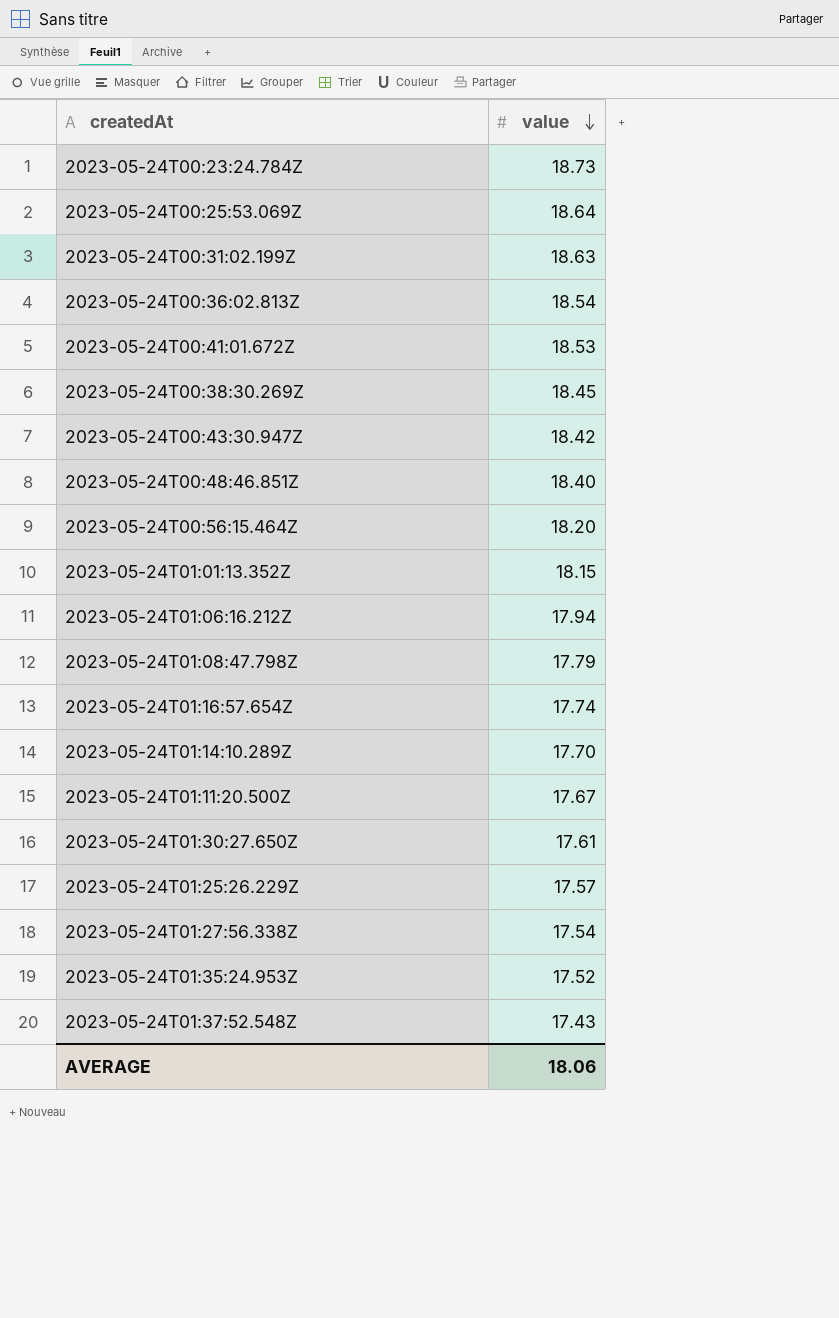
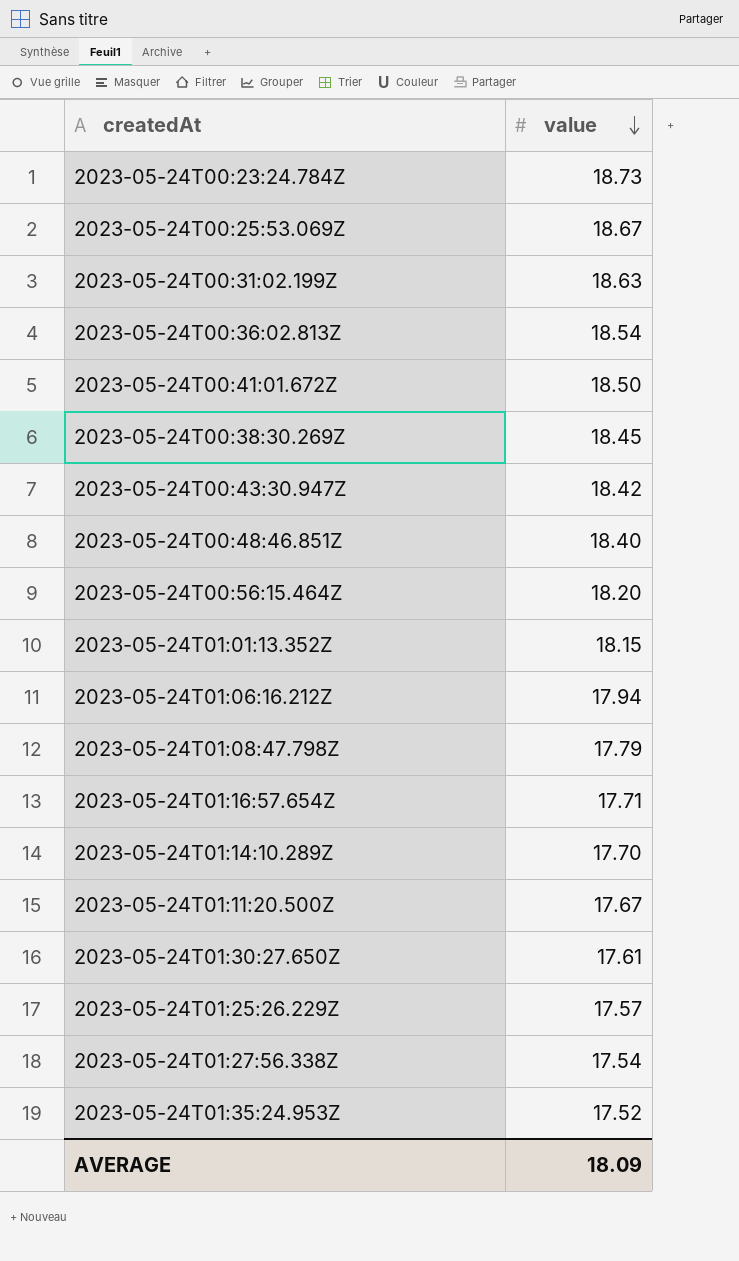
row 2023-05-24T01:37:52.548Z: 17.43 -> none
2023-05-24T00:25:53.069Z | value: 18.64 -> 18.67
2023-05-24T00:41:01.672Z | value: 18.53 -> 18.50
2023-05-24T01:16:57.654Z | value: 17.74 -> 17.71
AVERAGE | value: 18.06 -> 18.09

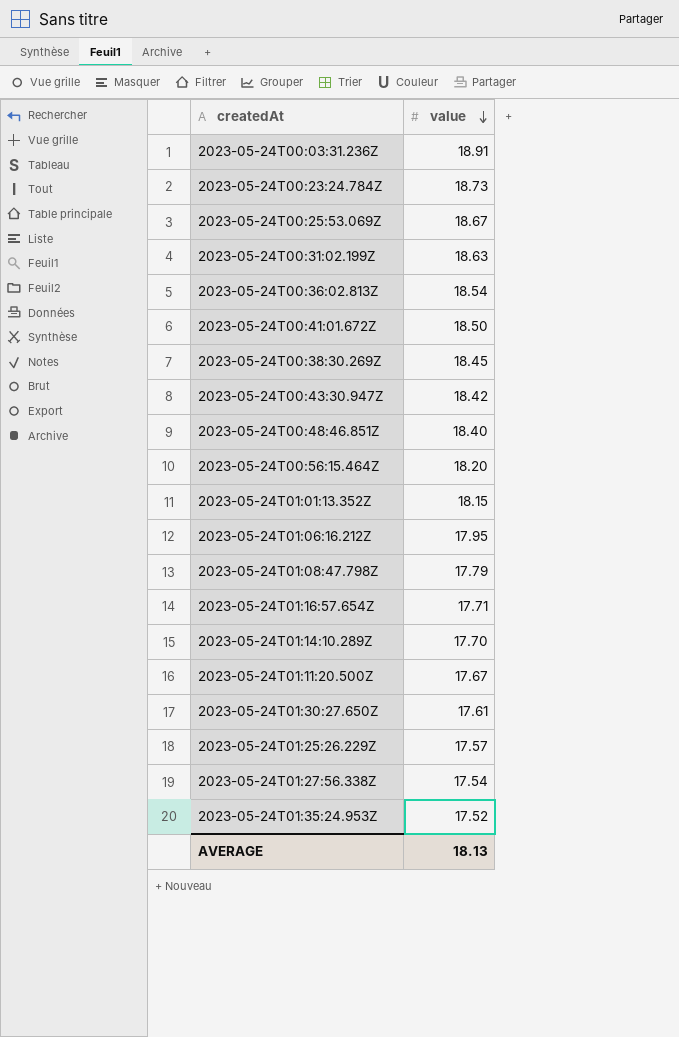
row 2023-05-24T00:03:31.236Z: none -> 18.91
2023-05-24T01:06:16.212Z | value: 17.94 -> 17.95
AVERAGE | value: 18.09 -> 18.13

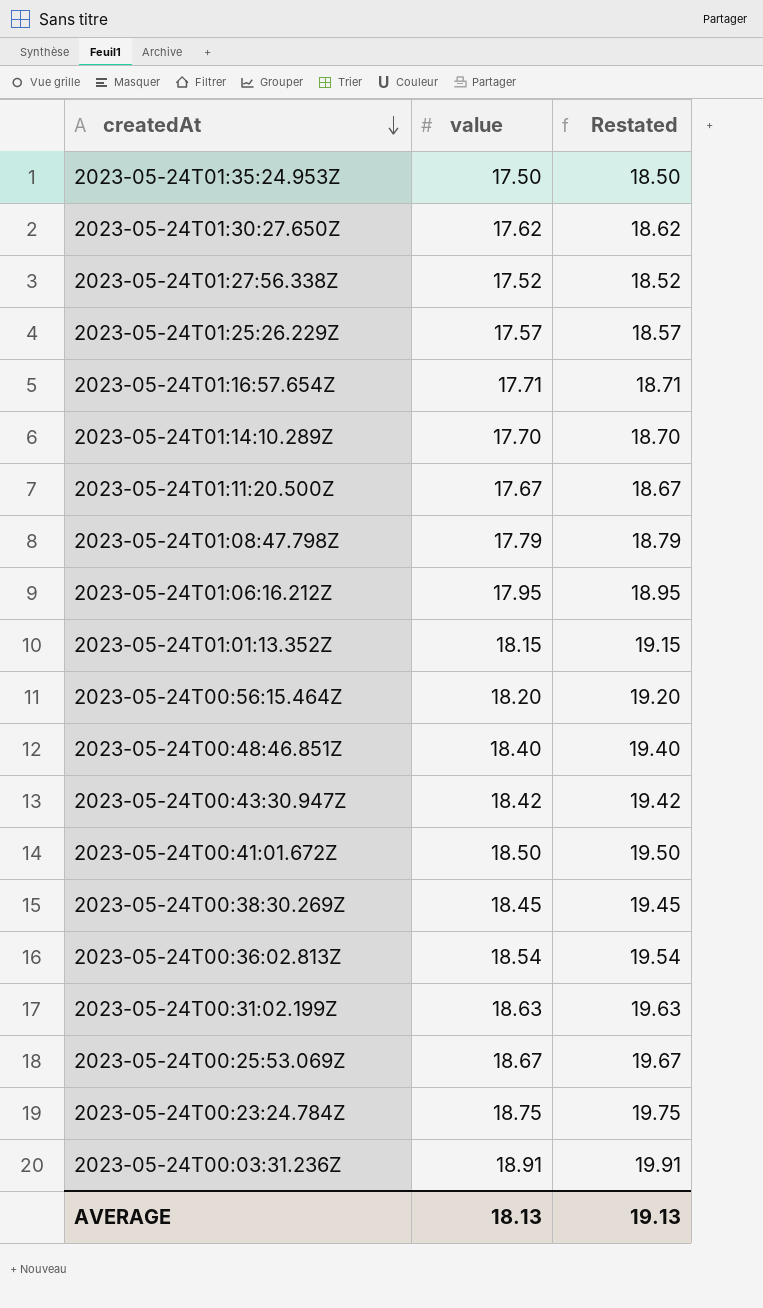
row order: value descending -> createdAt descending
column Restated | formula: none -> [value] + 1
2023-05-24T01:35:24.953Z | value: 17.52 -> 17.50
2023-05-24T01:30:27.650Z | value: 17.61 -> 17.62
2023-05-24T01:27:56.338Z | value: 17.54 -> 17.52
2023-05-24T00:23:24.784Z | value: 18.73 -> 18.75

